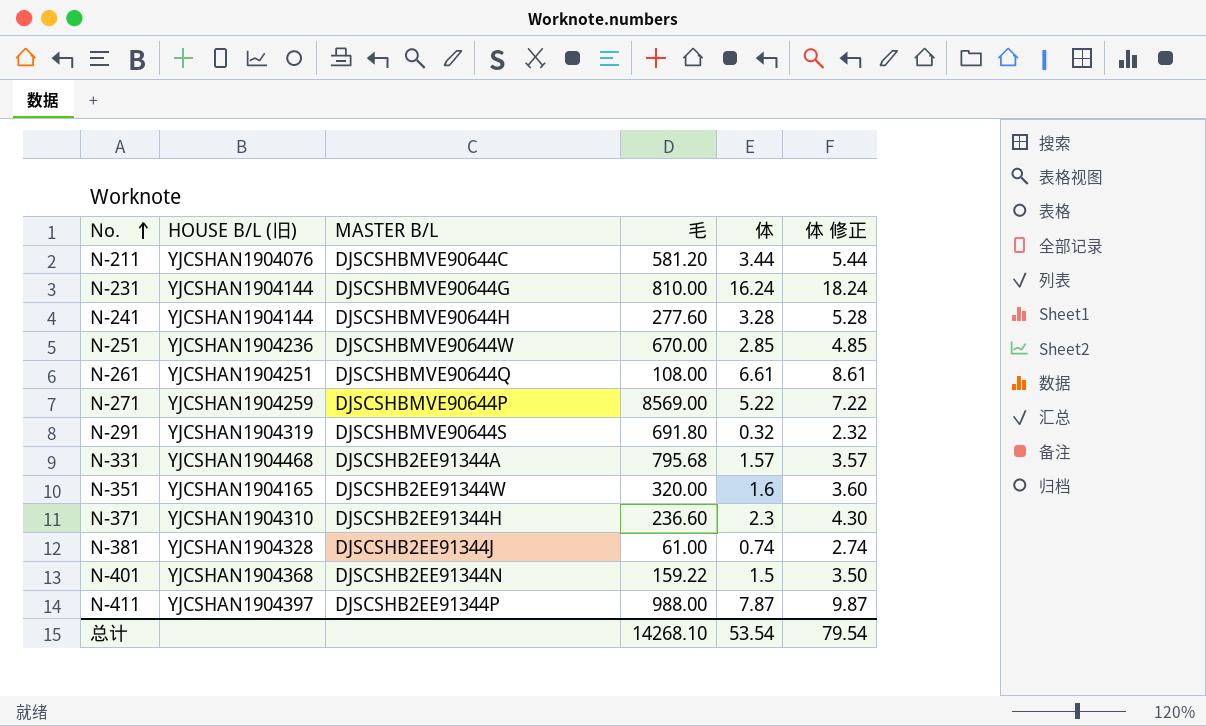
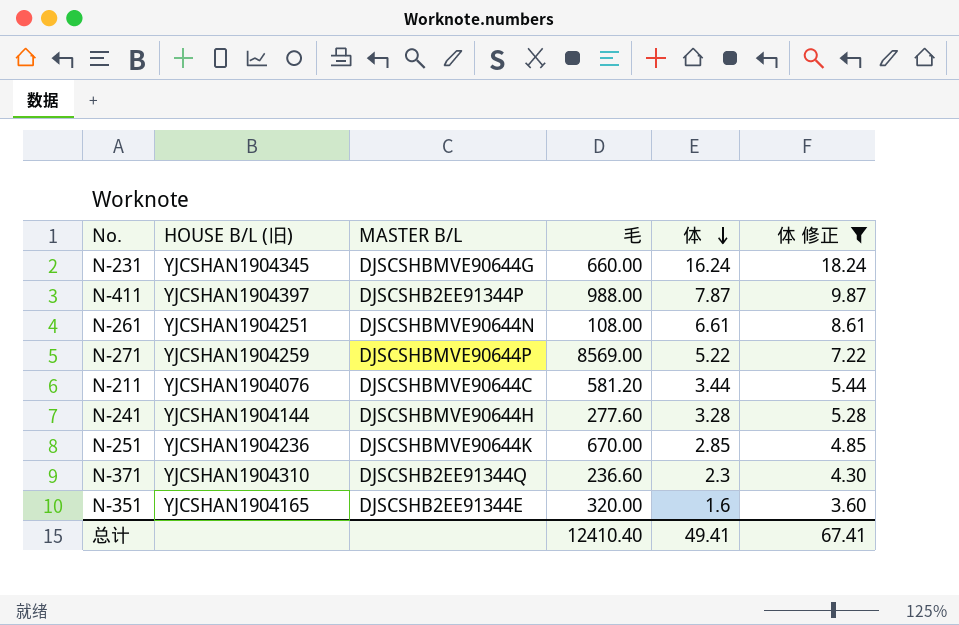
filter: none -> 体 修正 >= 3.60
row order: No. ascending -> 体 descending
N-231 | HOUSE B/L (旧): YJCSHAN1904144 -> YJCSHAN1904345
N-231 | 毛: 810.00 -> 660.00
N-261 | MASTER B/L: DJSCSHBMVE90644Q -> DJSCSHBMVE90644N
N-251 | MASTER B/L: DJSCSHBMVE90644W -> DJSCSHBMVE90644K
N-371 | MASTER B/L: DJSCSHB2EE91344H -> DJSCSHB2EE91344Q
N-351 | MASTER B/L: DJSCSHB2EE91344W -> DJSCSHB2EE91344E
总计 | 毛: 14268.10 -> 12410.40
总计 | 体: 53.54 -> 49.41
总计 | 体 修正: 79.54 -> 67.41

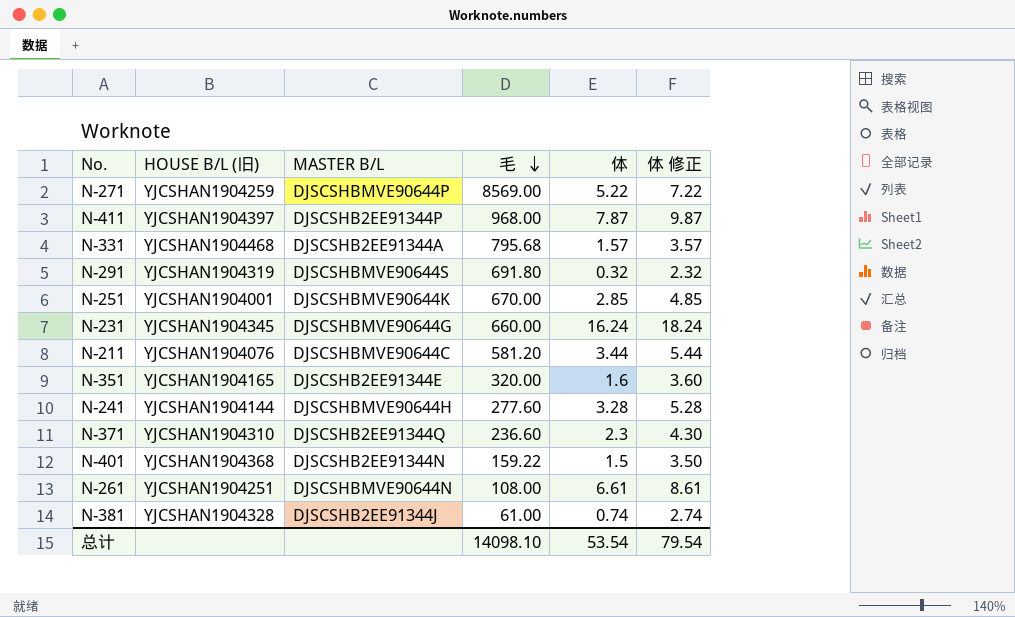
filter: 体 修正 >= 3.60 -> none
row order: 体 descending -> 毛 descending
N-411 | 毛: 988.00 -> 968.00
N-251 | HOUSE B/L (旧): YJCSHAN1904236 -> YJCSHAN1904001
总计 | 毛: 12410.40 -> 14098.10
总计 | 体: 49.41 -> 53.54
总计 | 体 修正: 67.41 -> 79.54

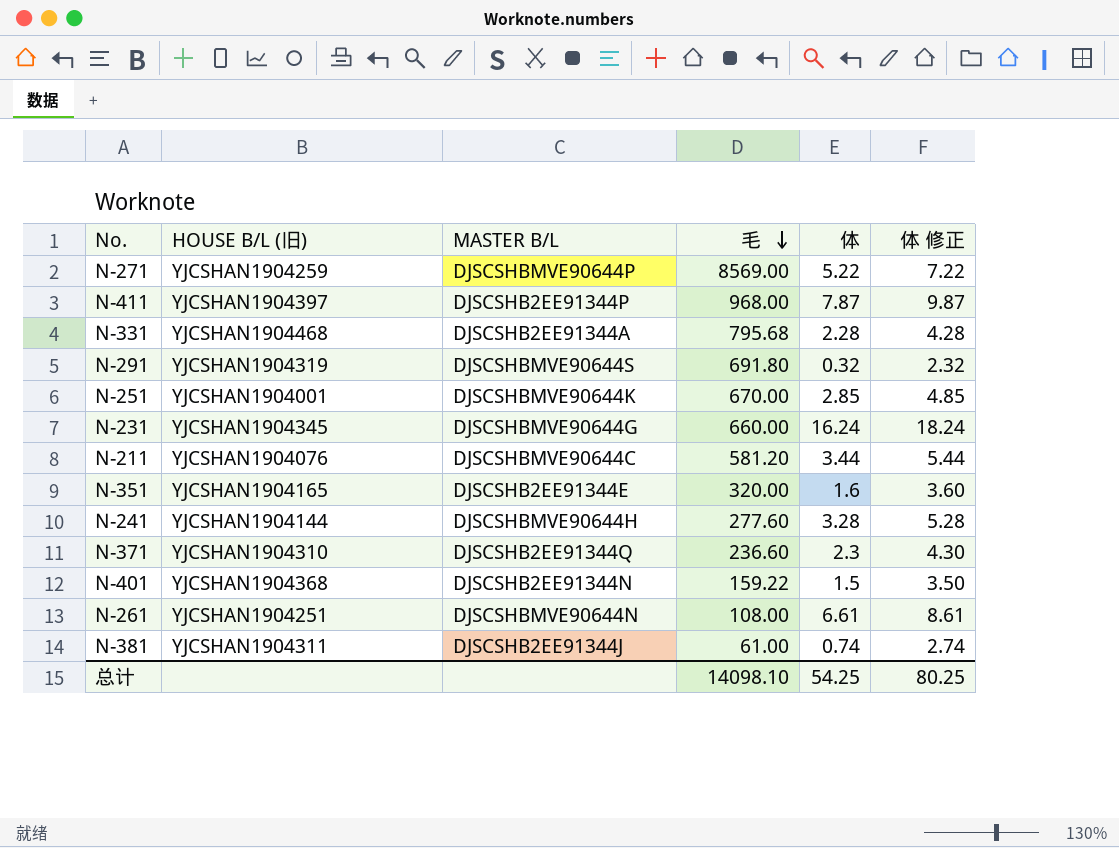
N-331 | 体: 1.57 -> 2.28
N-331 | 体 修正: 3.57 -> 4.28
N-381 | HOUSE B/L (旧): YJCSHAN1904328 -> YJCSHAN1904311
总计 | 体: 53.54 -> 54.25
总计 | 体 修正: 79.54 -> 80.25

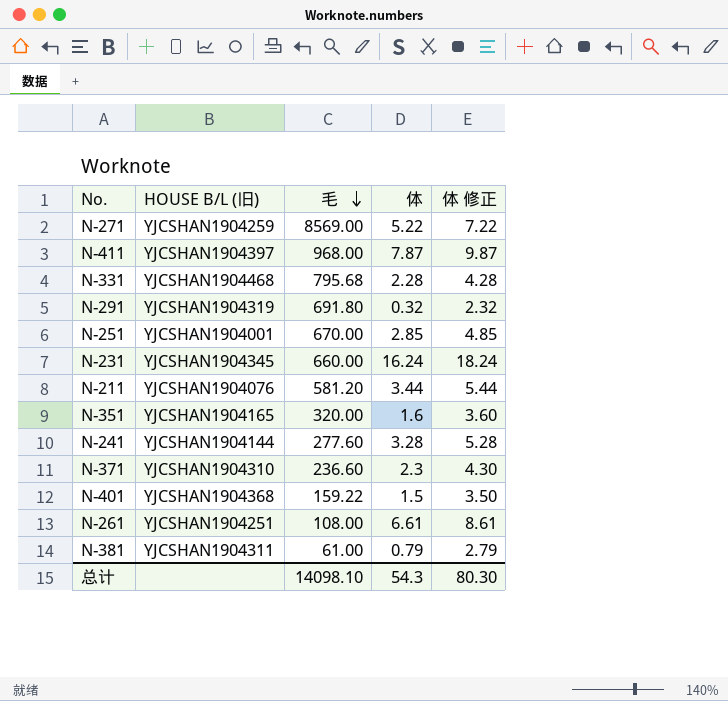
column MASTER B/L | position: 3 -> none
N-381 | 体: 0.74 -> 0.79
N-381 | 体 修正: 2.74 -> 2.79
总计 | 体: 54.25 -> 54.3
总计 | 体 修正: 80.25 -> 80.30

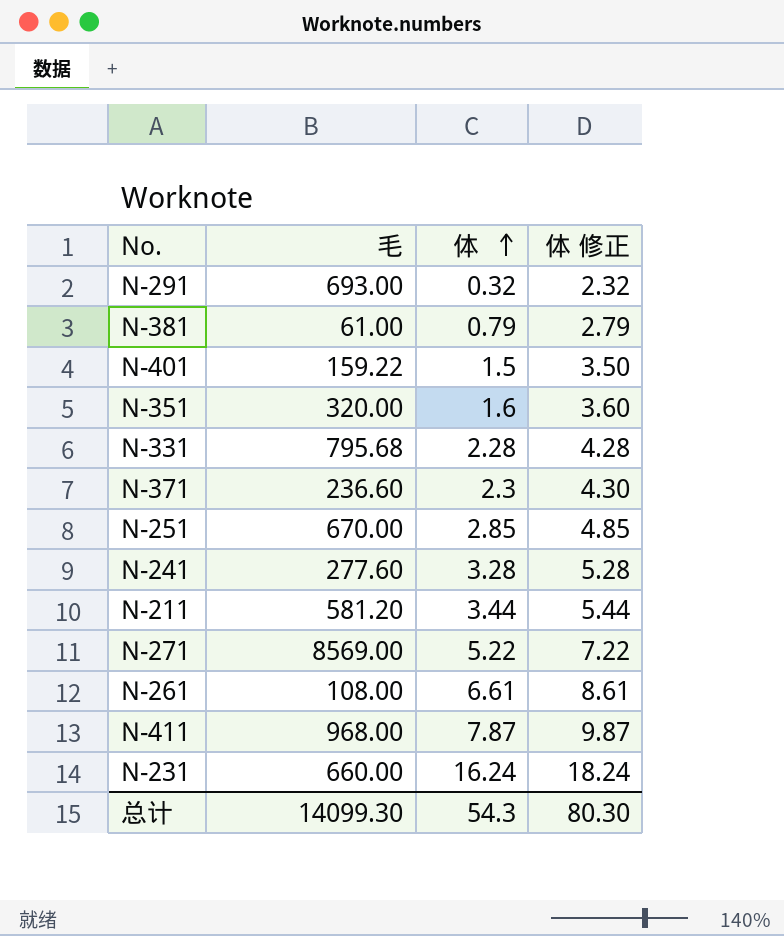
row order: 毛 descending -> 体 ascending
column HOUSE B/L (旧) | position: 2 -> none
N-291 | 毛: 691.80 -> 693.00
总计 | 毛: 14098.10 -> 14099.30

